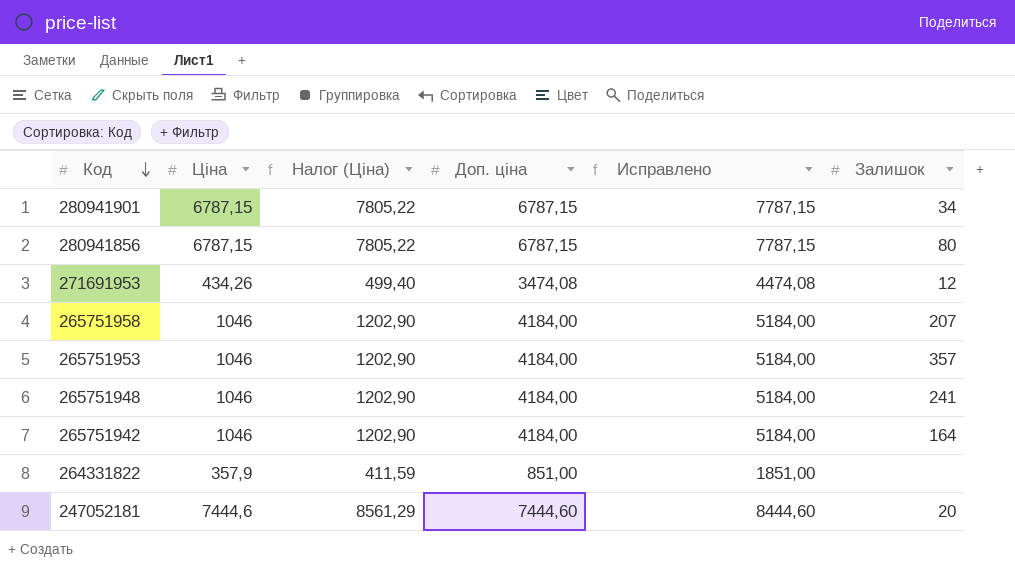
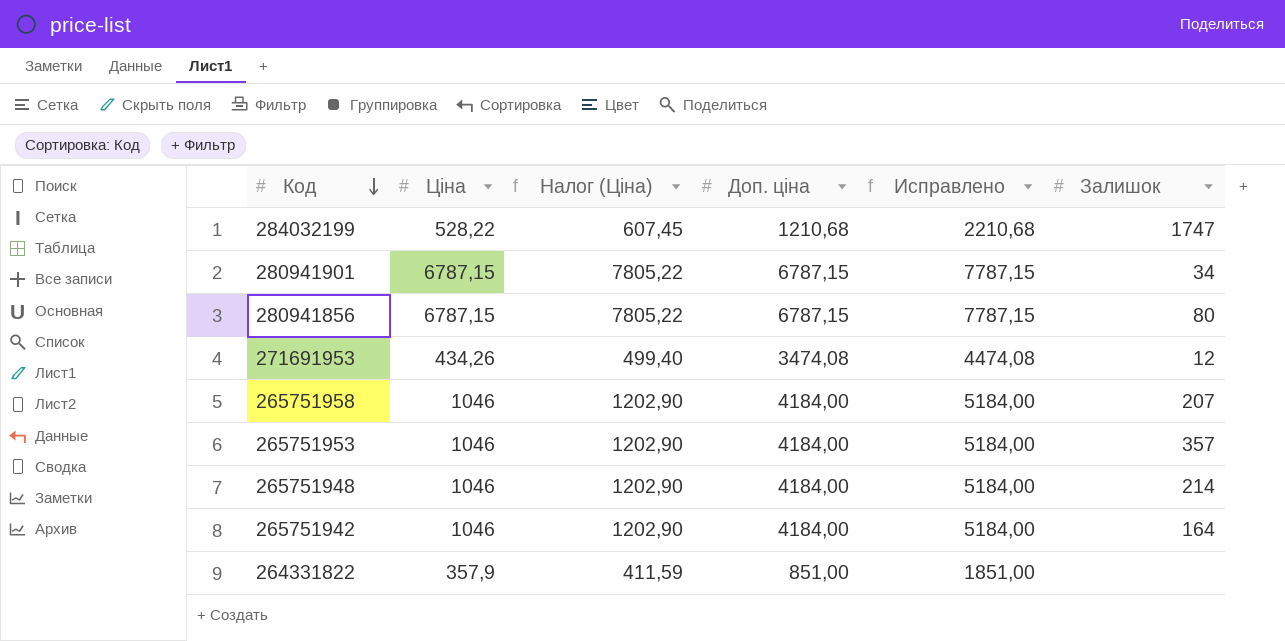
row 247052181: 7444,6 | 8561,29 | 7444,60 | 8444,60 | 20 -> none
row 284032199: none -> 528,22 | 607,45 | 1210,68 | 2210,68 | 1747
265751948 | Залишок: 241 -> 214

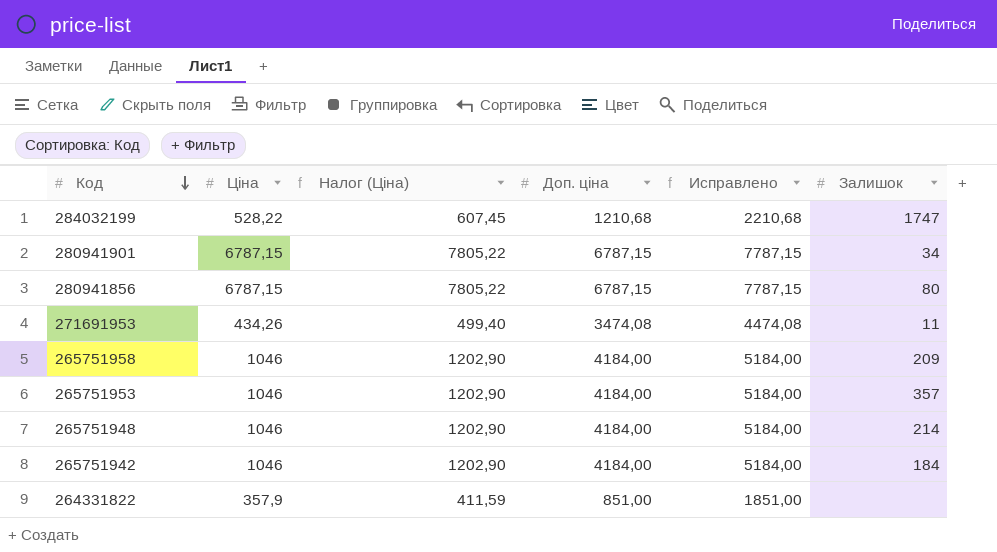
271691953 | Залишок: 12 -> 11
265751958 | Залишок: 207 -> 209
265751942 | Залишок: 164 -> 184

